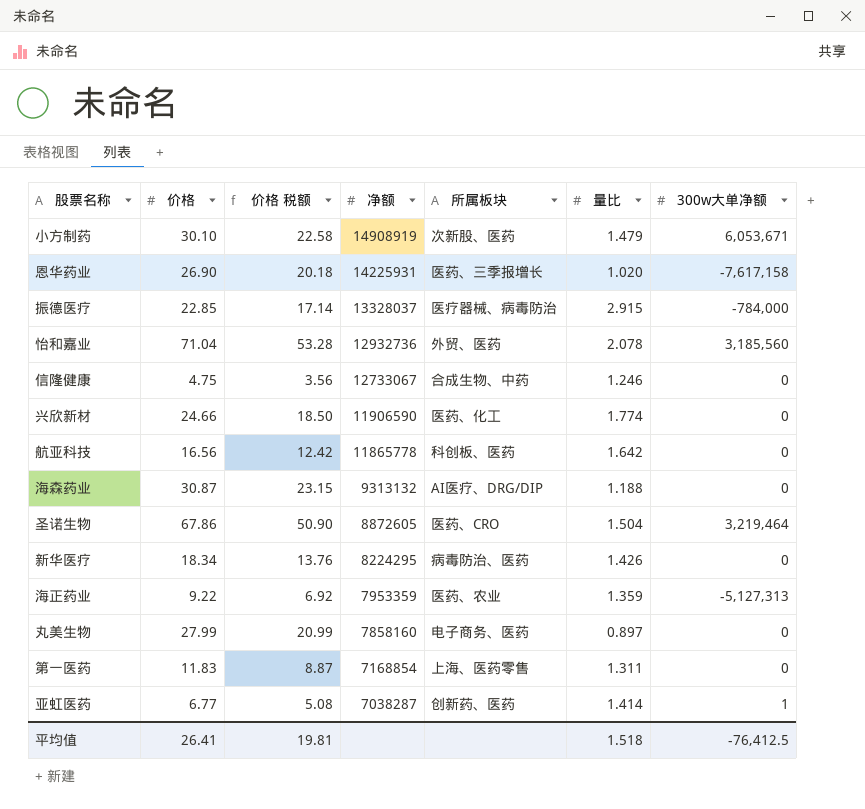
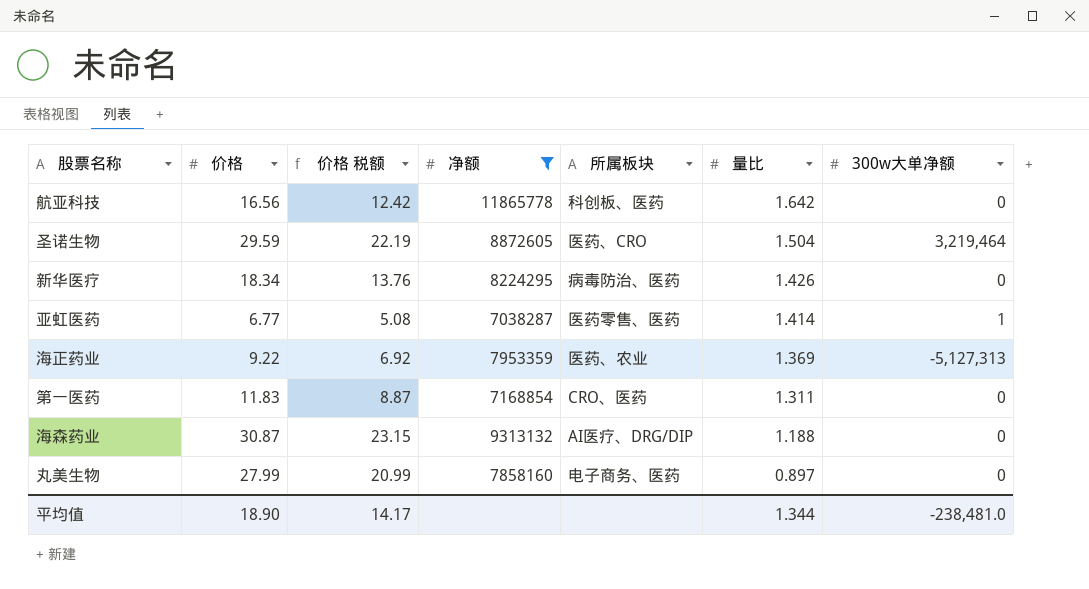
filter: none -> 净额 <= 11865778
row order: 净额 descending -> 量比 descending
圣诺生物 | 价格: 67.86 -> 29.59
圣诺生物 | 价格 税额: 50.90 -> 22.19
亚虹医药 | 所属板块: 创新药、医药 -> 医药零售、医药
海正药业 | 量比: 1.359 -> 1.369
第一医药 | 所属板块: 上海、医药零售 -> CRO、医药
平均值 | 价格: 26.41 -> 18.90
平均值 | 价格 税额: 19.81 -> 14.17
平均值 | 量比: 1.518 -> 1.344
平均值 | 300w大单净额: -76,412.5 -> -238,481.0

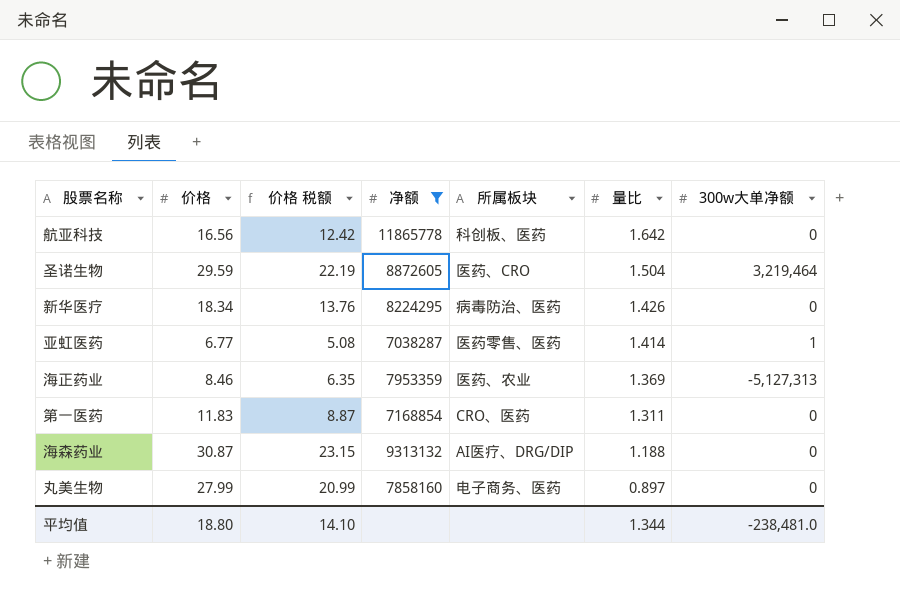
海正药业 | 价格: 9.22 -> 8.46
海正药业 | 价格 税额: 6.92 -> 6.35
平均值 | 价格: 18.90 -> 18.80
平均值 | 价格 税额: 14.17 -> 14.10

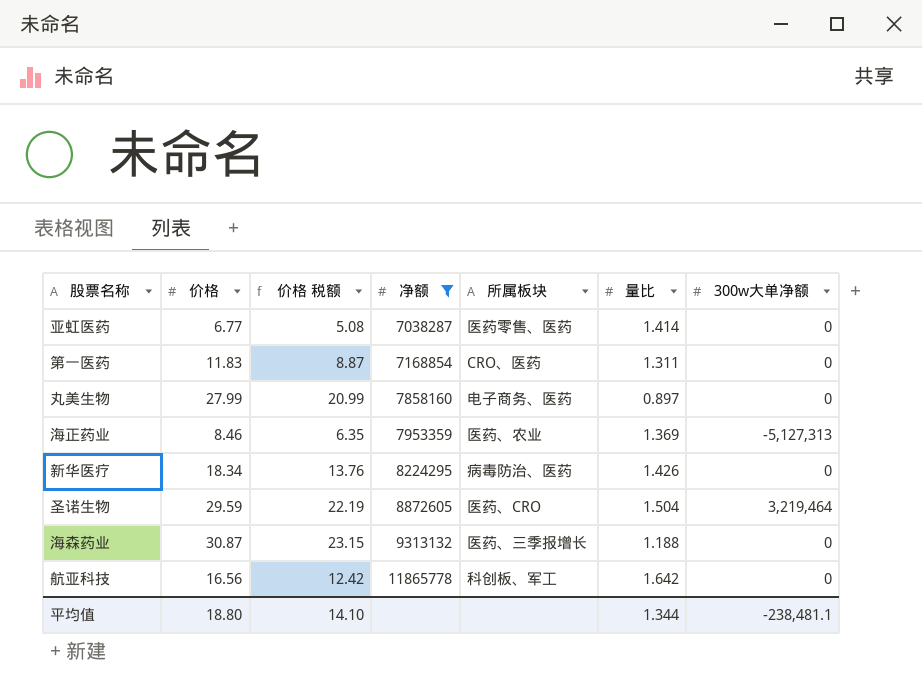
row order: 量比 descending -> 净额 ascending
亚虹医药 | 300w大单净额: 1 -> 0
海森药业 | 所属板块: AI医疗、DRG/DIP -> 医药、三季报增长
航亚科技 | 所属板块: 科创板、医药 -> 科创板、军工
平均值 | 300w大单净额: -238,481.0 -> -238,481.1

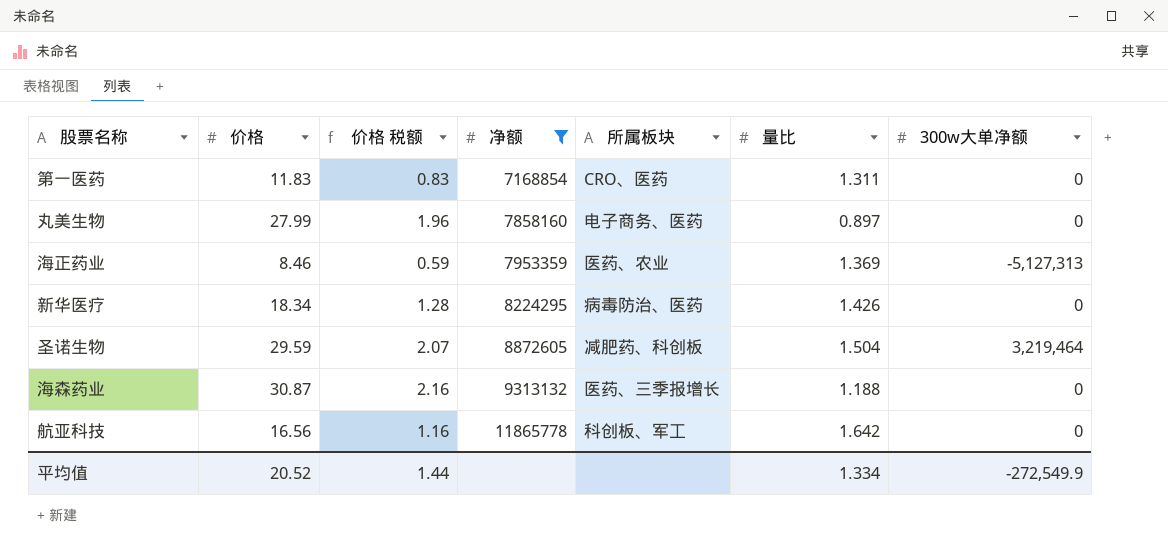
column 价格 税额 | formula: [价格] * 0.75 -> [价格] * 0.07
row 亚虹医药: 6.77 | 5.08 | 7038287 | 医药零售、医药 | 1.414 | 0 -> none
圣诺生物 | 所属板块: 医药、CRO -> 减肥药、科创板
平均值 | 价格: 18.80 -> 20.52
平均值 | 价格 税额: 14.10 -> 1.44
平均值 | 量比: 1.344 -> 1.334
平均值 | 300w大单净额: -238,481.1 -> -272,549.9

